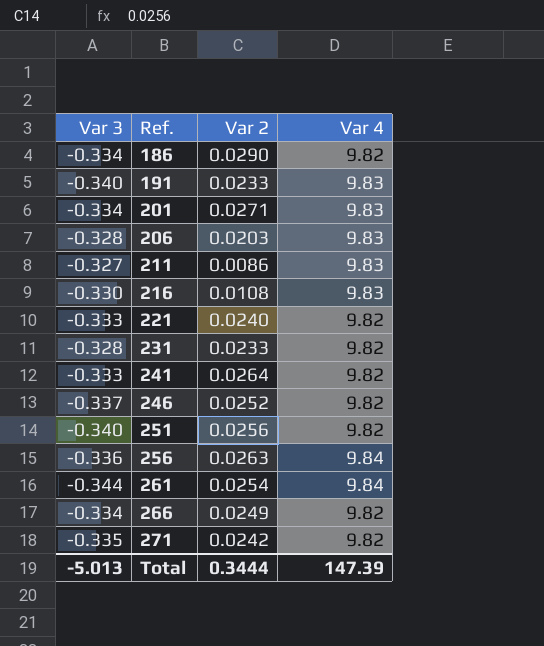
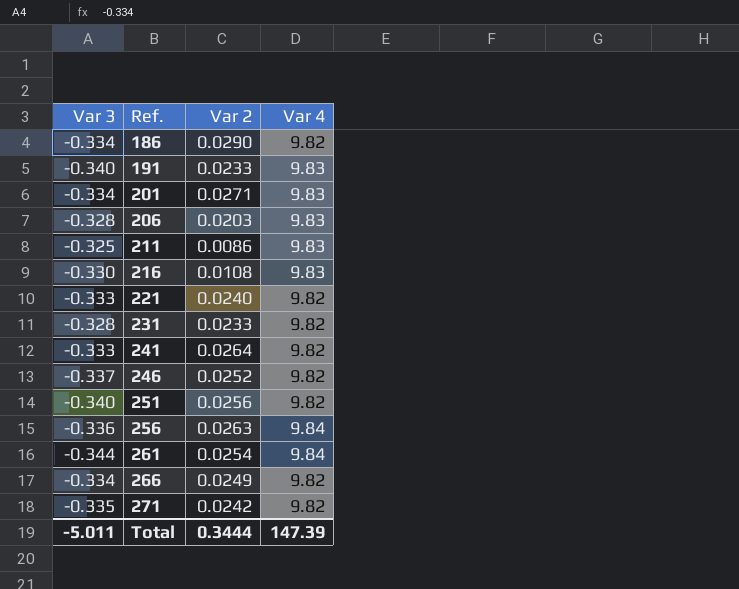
211 | Var 3: -0.327 -> -0.325
Total | Var 3: -5.013 -> -5.011

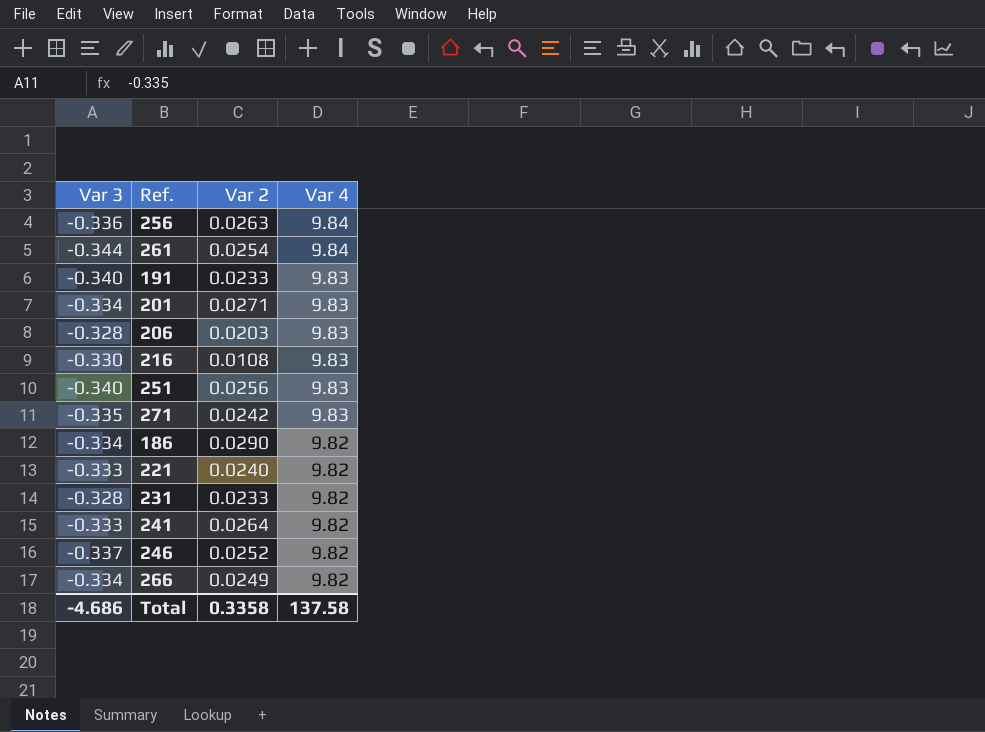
row order: Ref. ascending -> Var 4 descending
row 211: -0.325 | 0.0086 | 9.83 -> none
251 | Var 4: 9.82 -> 9.83
271 | Var 4: 9.82 -> 9.83
Total | Var 3: -5.011 -> -4.686
Total | Var 2: 0.3444 -> 0.3358
Total | Var 4: 147.39 -> 137.58

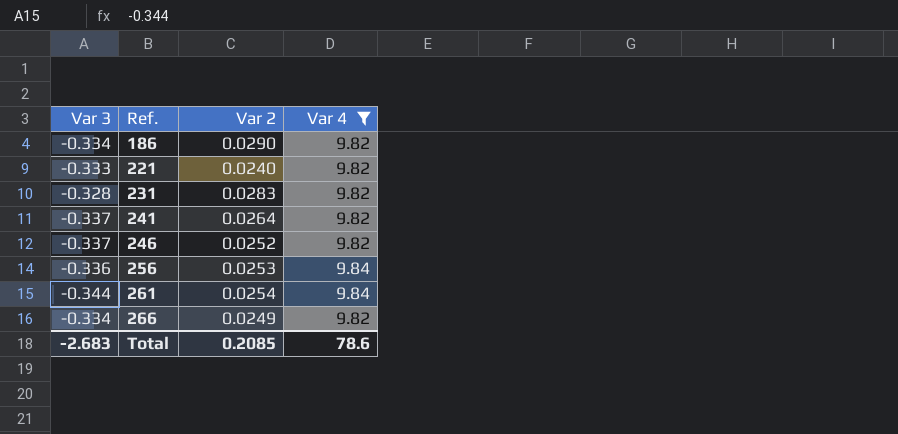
filter: none -> Var 4 != 9.83
row order: Var 4 descending -> Ref. ascending
231 | Var 2: 0.0233 -> 0.0283
241 | Var 3: -0.333 -> -0.337
256 | Var 2: 0.0263 -> 0.0253
Total | Var 3: -4.686 -> -2.683
Total | Var 2: 0.3358 -> 0.2085
Total | Var 4: 137.58 -> 78.6

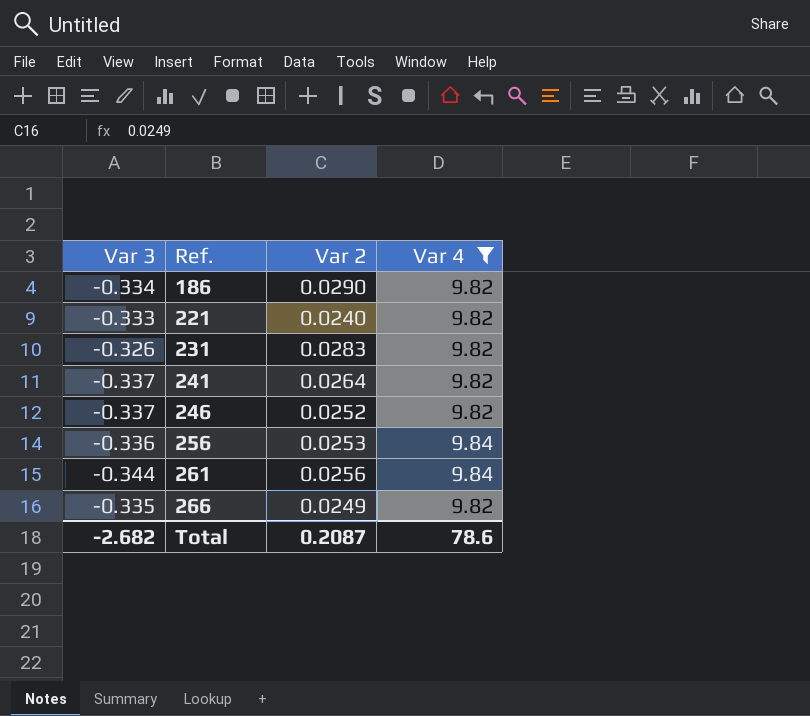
231 | Var 3: -0.328 -> -0.326
261 | Var 2: 0.0254 -> 0.0256
266 | Var 3: -0.334 -> -0.335
Total | Var 3: -2.683 -> -2.682
Total | Var 2: 0.2085 -> 0.2087

